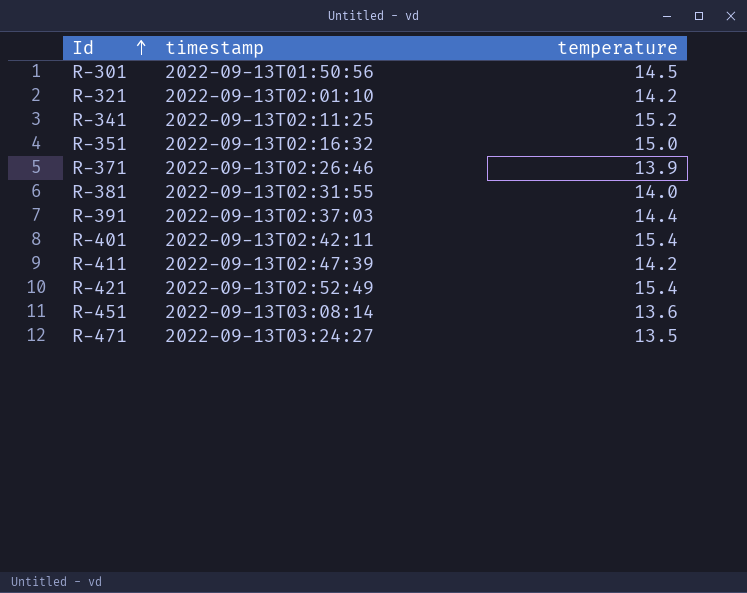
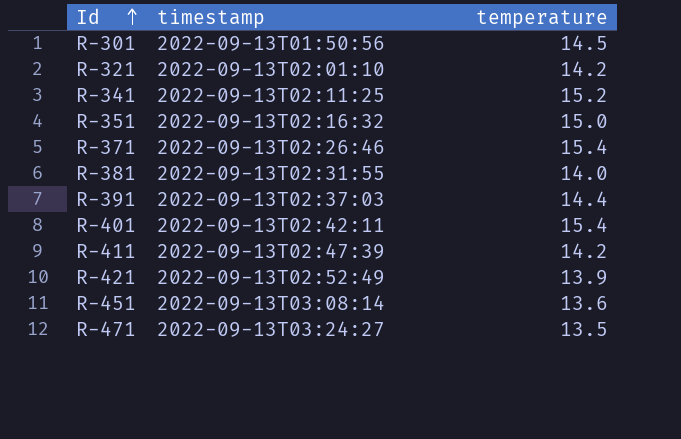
R-371 | temperature: 13.9 -> 15.4
R-421 | temperature: 15.4 -> 13.9

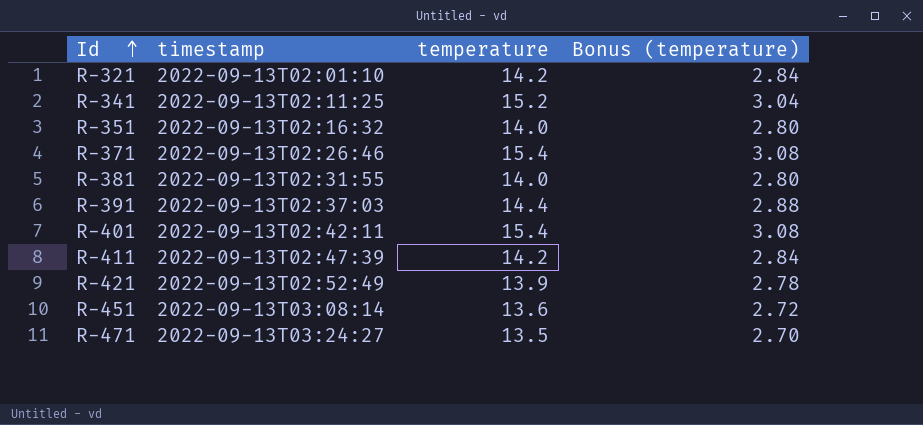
column Bonus (temperature) | formula: none -> [temperature] * 0.2
row R-301: 2022-09-13T01:50:56 | 14.5 -> none
R-351 | temperature: 15.0 -> 14.0

